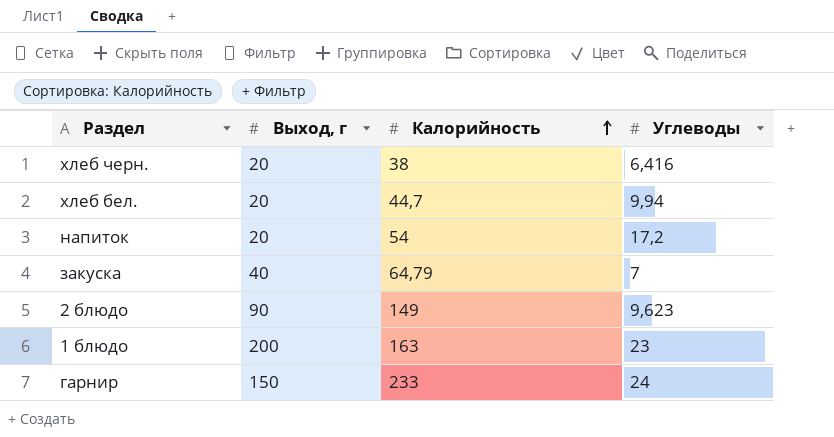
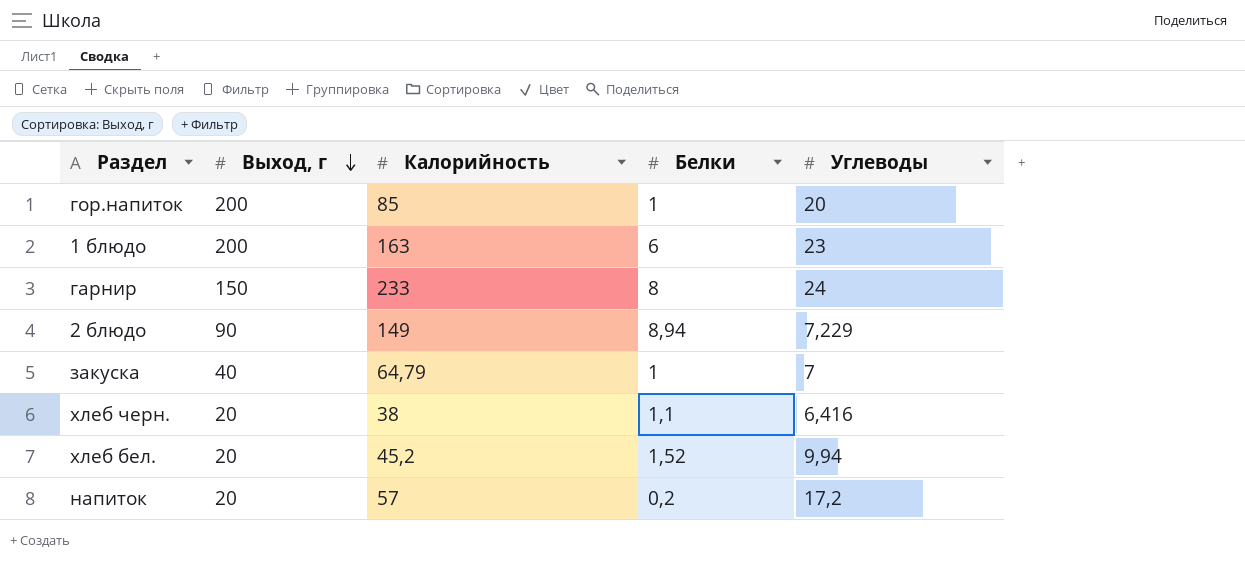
row order: Калорийность ascending -> Выход, г descending
column Белки | position: none -> 4
row гор.напиток: none -> 200 | 85 | 1 | 20
2 блюдо | Углеводы: 9,623 -> 7,229
хлеб бел. | Калорийность: 44,7 -> 45,2
напиток | Калорийность: 54 -> 57

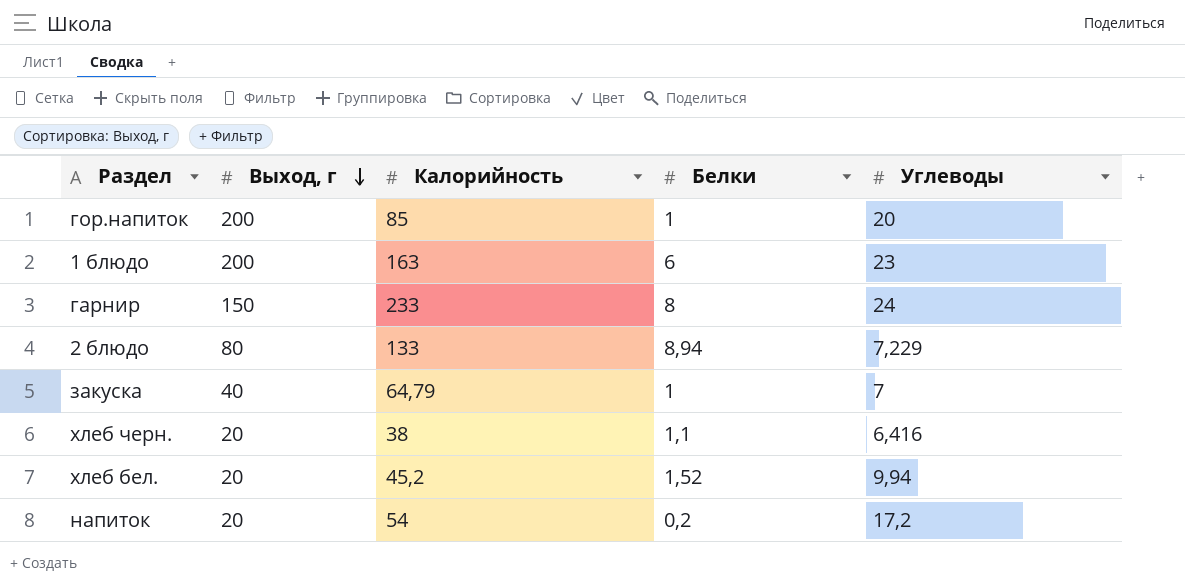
2 блюдо | Выход, г: 90 -> 80
2 блюдо | Калорийность: 149 -> 133
напиток | Калорийность: 57 -> 54

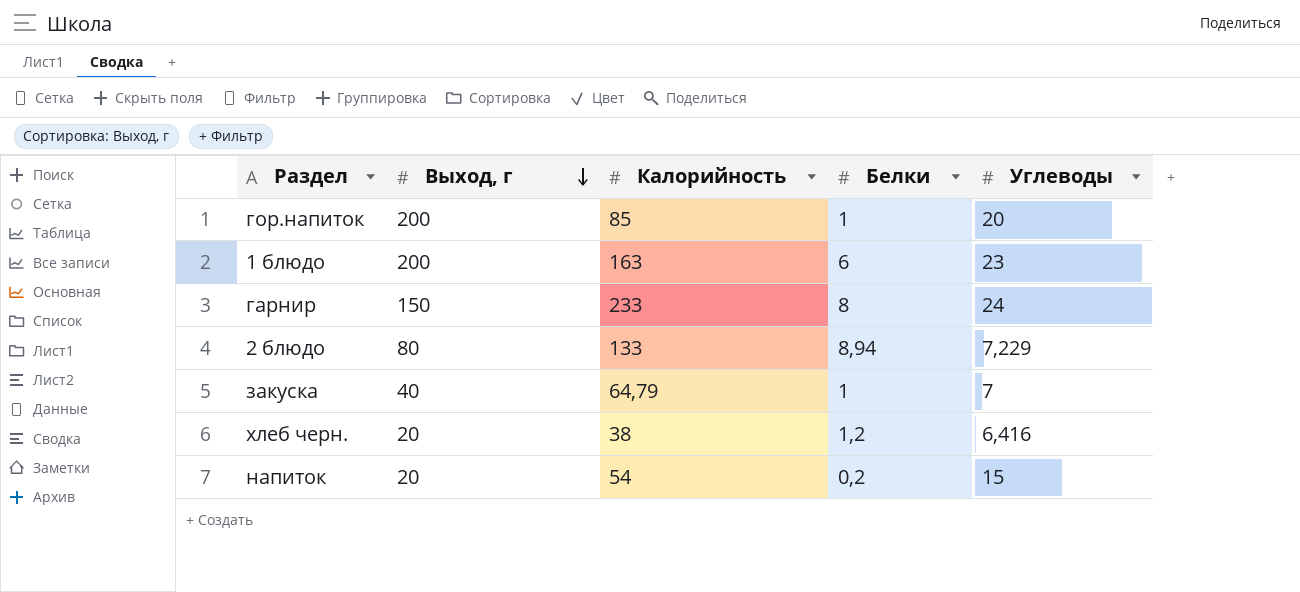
row хлеб бел.: 20 | 45,2 | 1,52 | 9,94 -> none
хлеб черн. | Белки: 1,1 -> 1,2
напиток | Углеводы: 17,2 -> 15

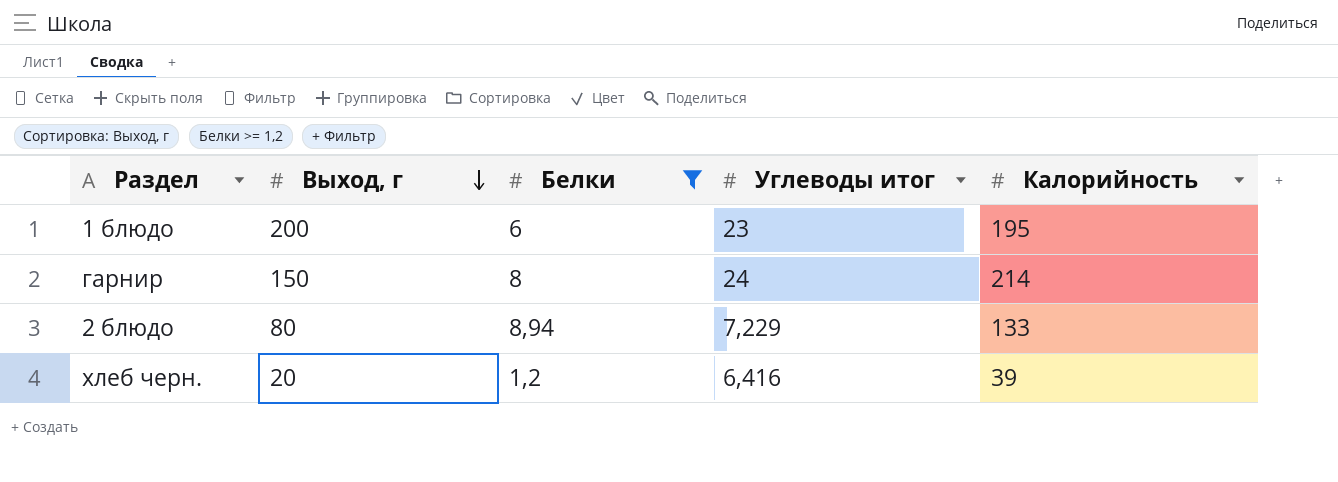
filter: none -> Белки >= 1,2
column name: Углеводы -> Углеводы итог
column Калорийность | position: 3 -> 5
1 блюдо | Калорийность: 163 -> 195
гарнир | Калорийность: 233 -> 214
хлеб черн. | Калорийность: 38 -> 39

